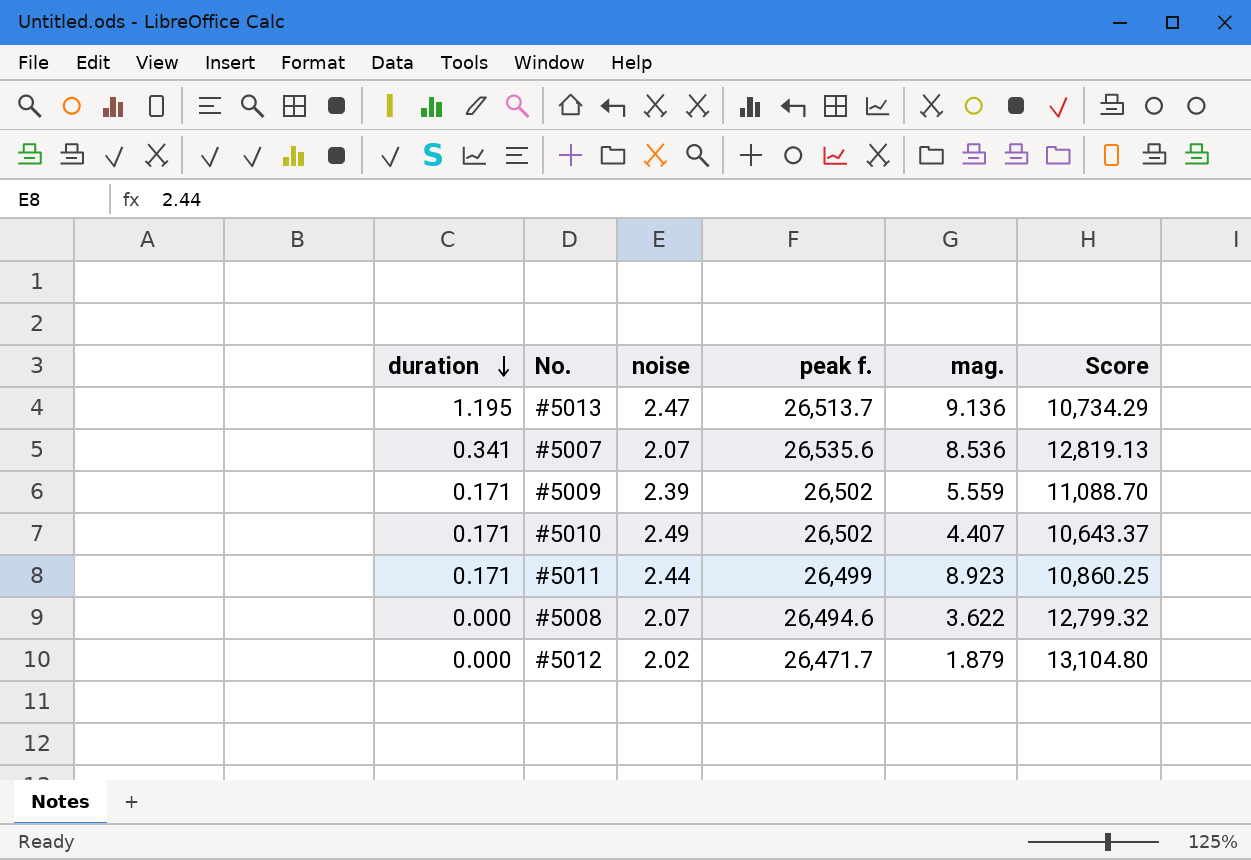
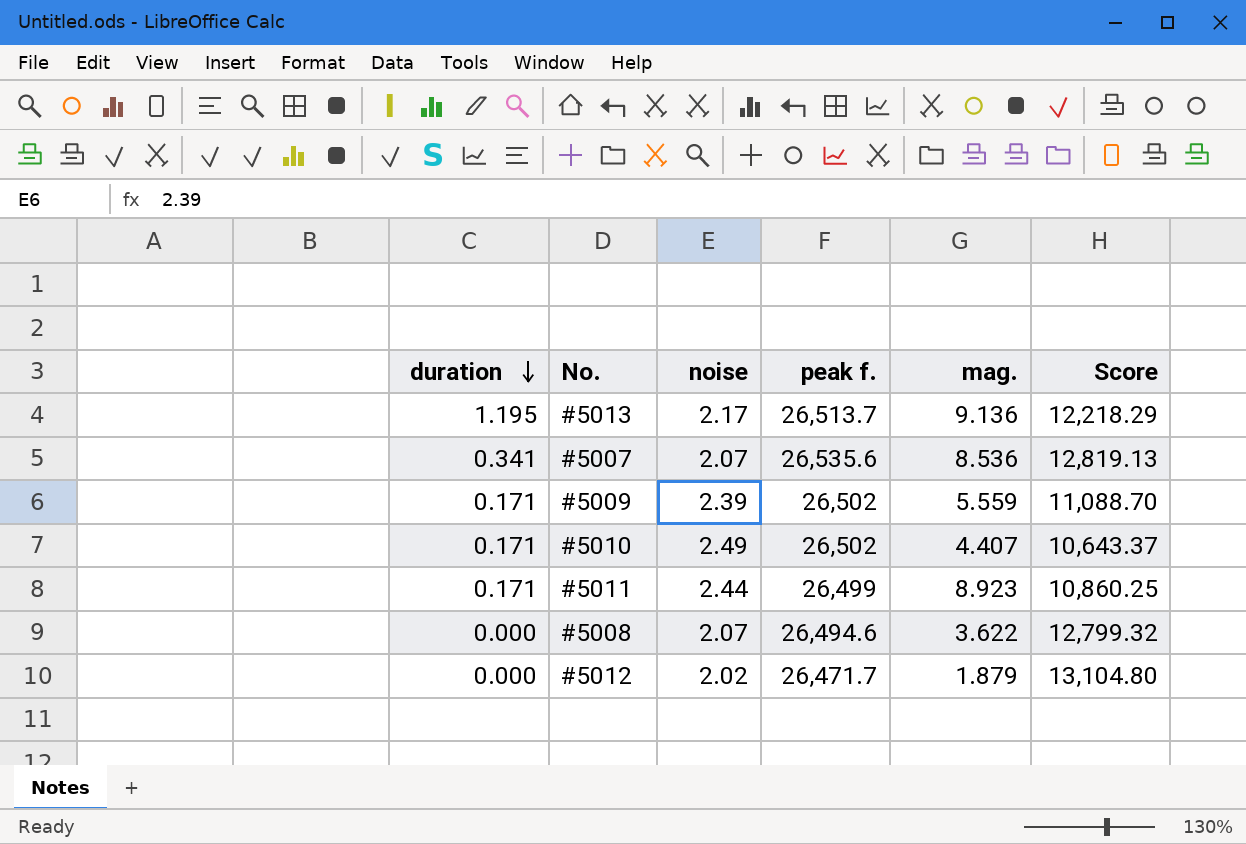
#5013 | noise: 2.47 -> 2.17
#5013 | Score: 10,734.29 -> 12,218.29

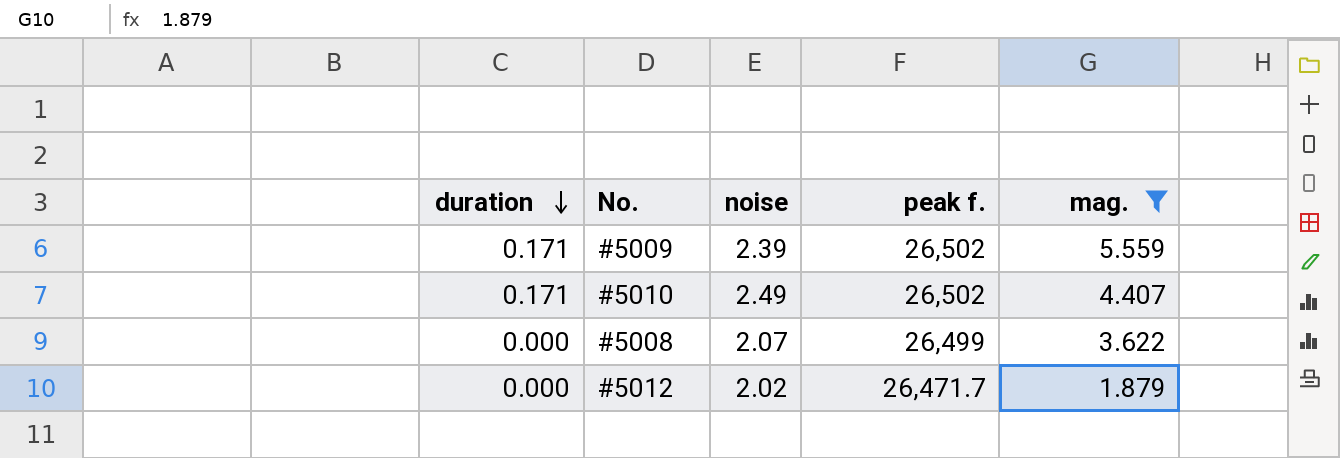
filter: none -> mag. <= 5.559
column Score | formula: [peak f.] / [noise] -> none
#5008 | peak f.: 26,494.6 -> 26,499

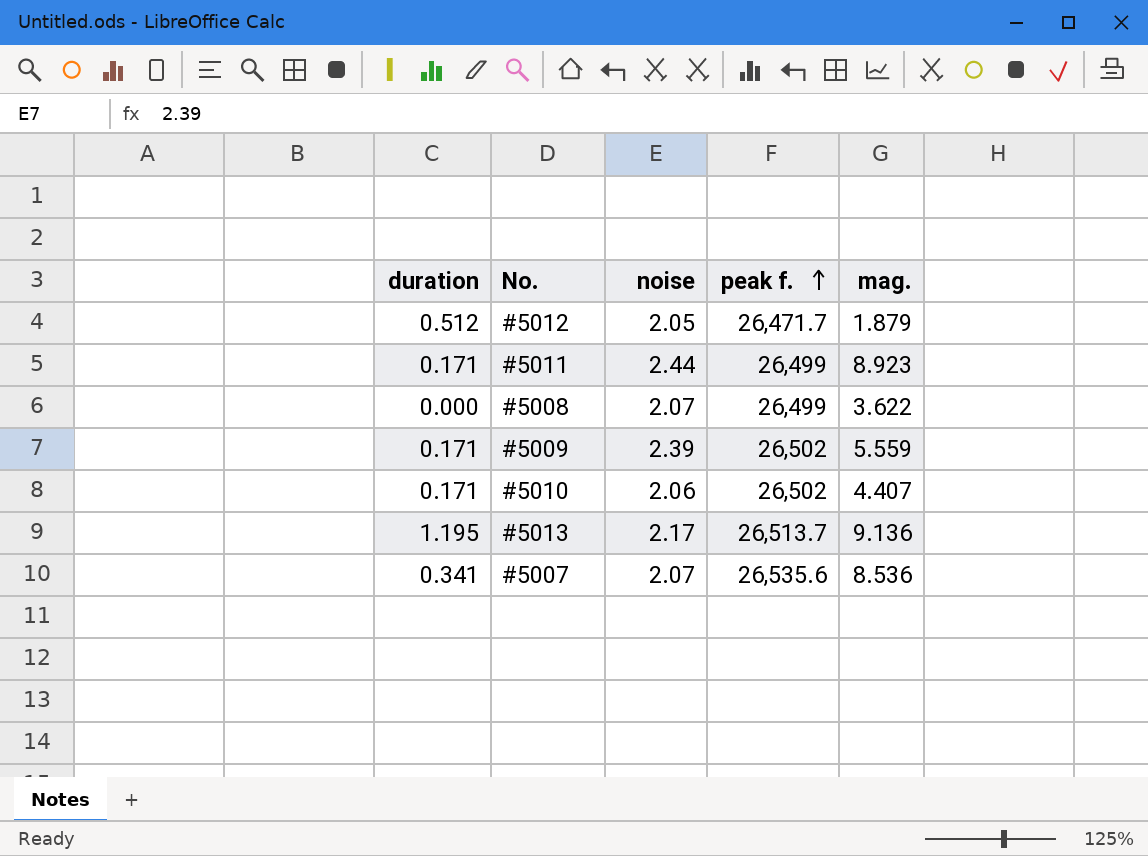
filter: mag. <= 5.559 -> none
row order: duration descending -> peak f. ascending
#5012 | duration: 0.000 -> 0.512
#5012 | noise: 2.02 -> 2.05
#5010 | noise: 2.49 -> 2.06

